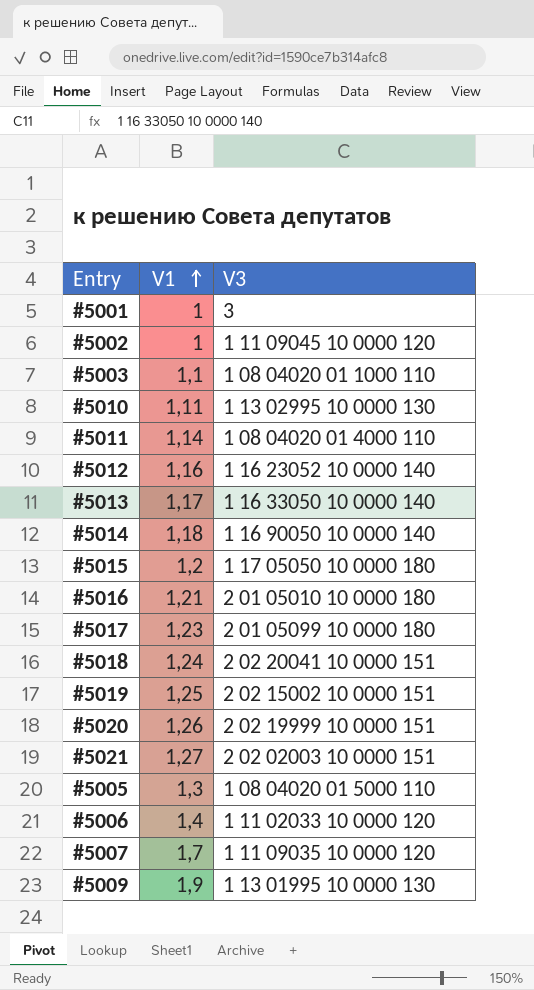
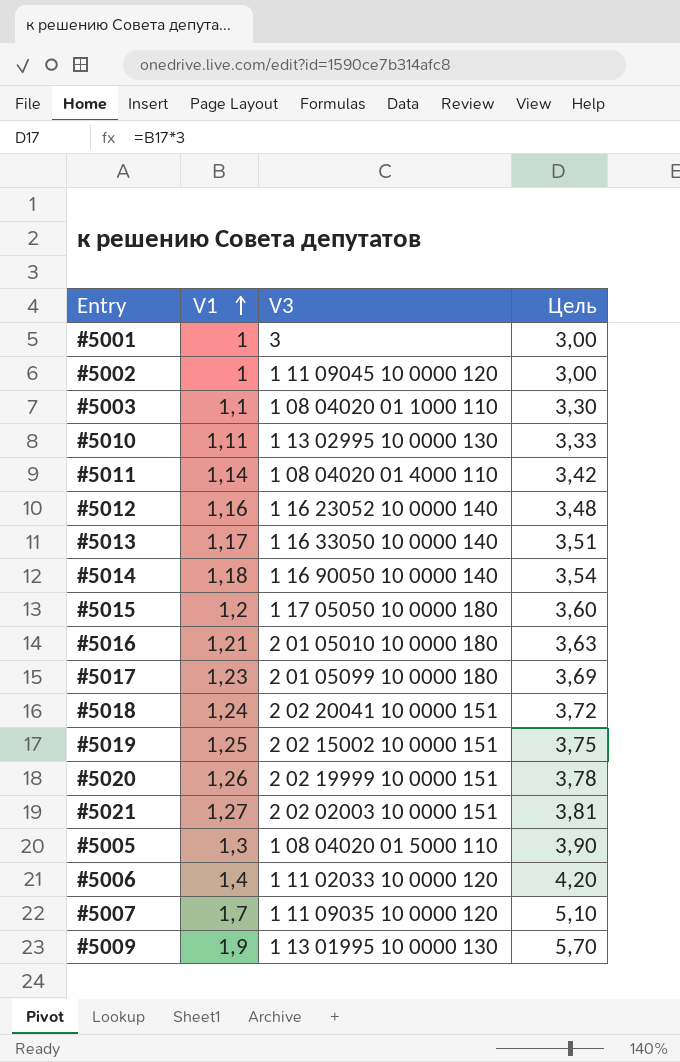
column Цель | formula: none -> [V1] * 3

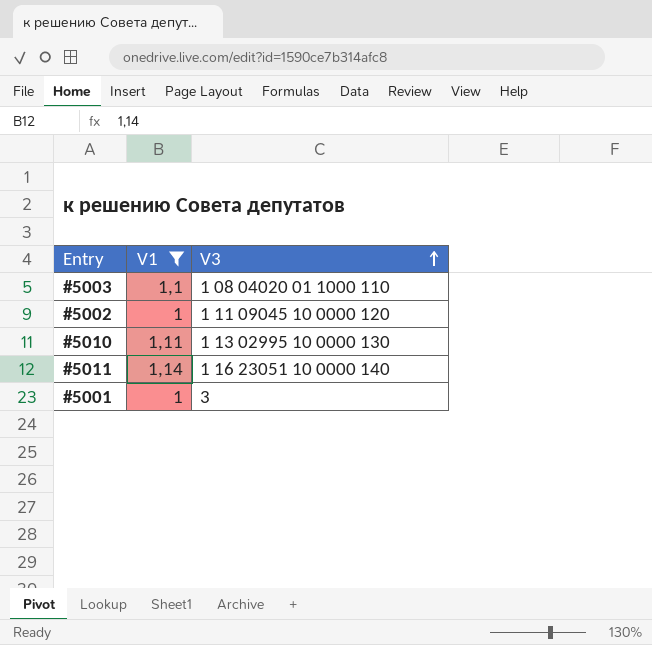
filter: none -> V1 <= 1,14
row order: V1 ascending -> V3 ascending
column Цель | formula: [V1] * 3 -> none
#5011 | V3: 1 08 04020 01 4000 110 -> 1 16 23051 10 0000 140

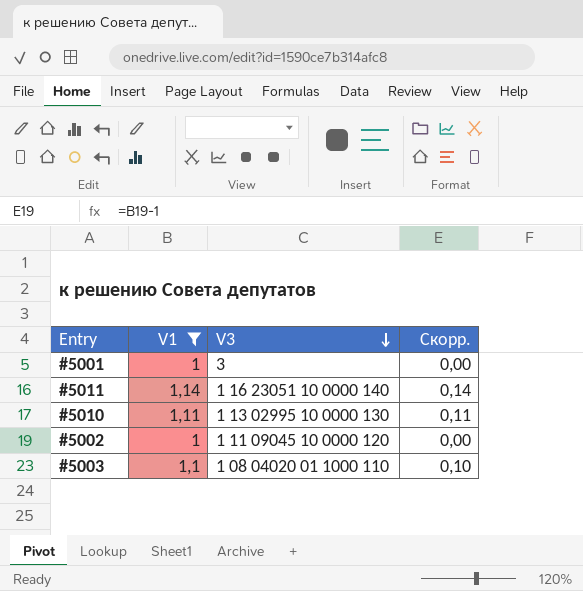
row order: V3 ascending -> V3 descending
column Скорр. | formula: none -> [V1] - 1

